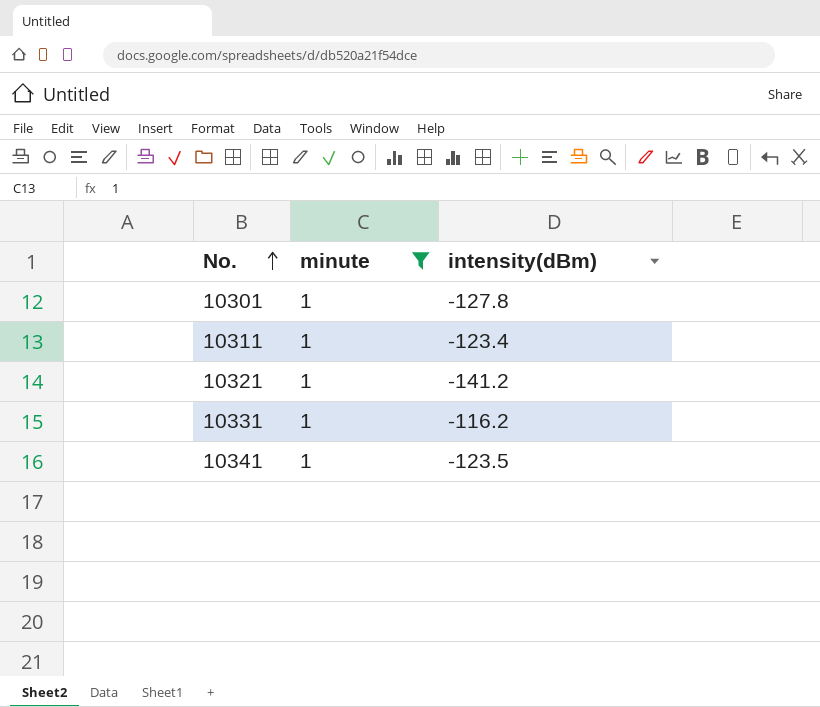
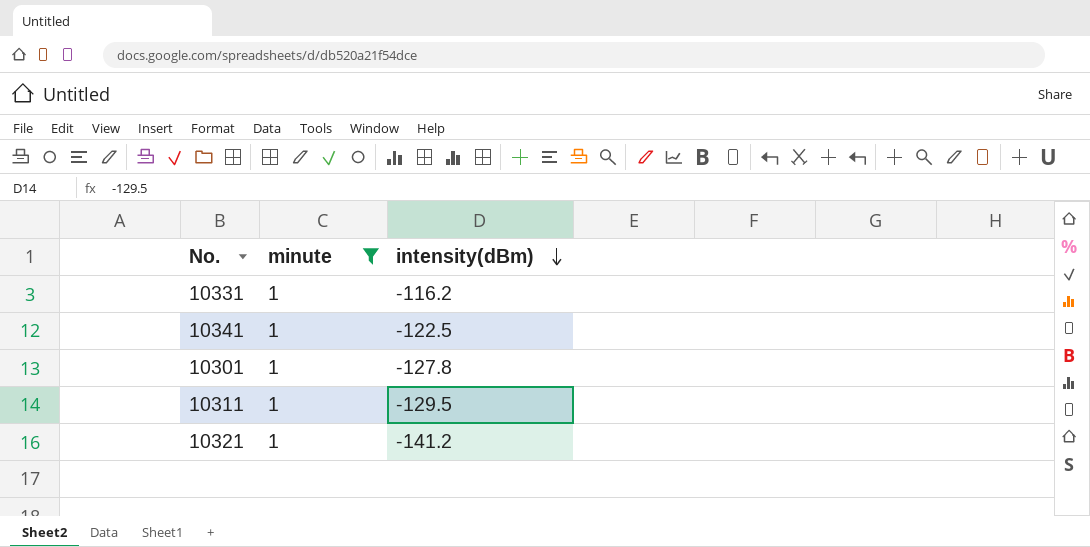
row order: No. ascending -> intensity(dBm) descending
10341 | intensity(dBm): -123.5 -> -122.5
10311 | intensity(dBm): -123.4 -> -129.5

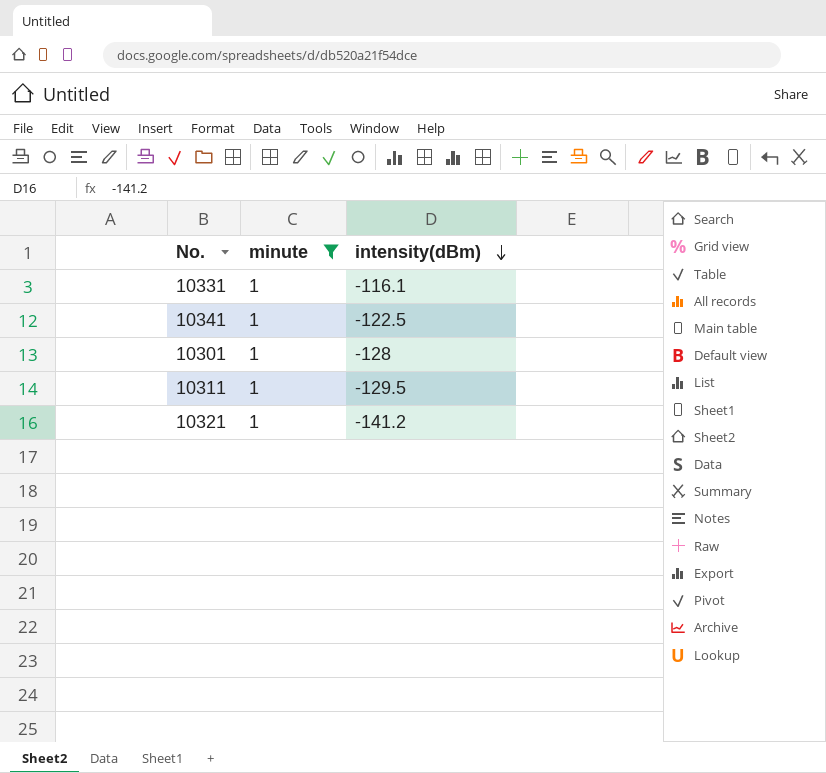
10331 | intensity(dBm): -116.2 -> -116.1
10301 | intensity(dBm): -127.8 -> -128

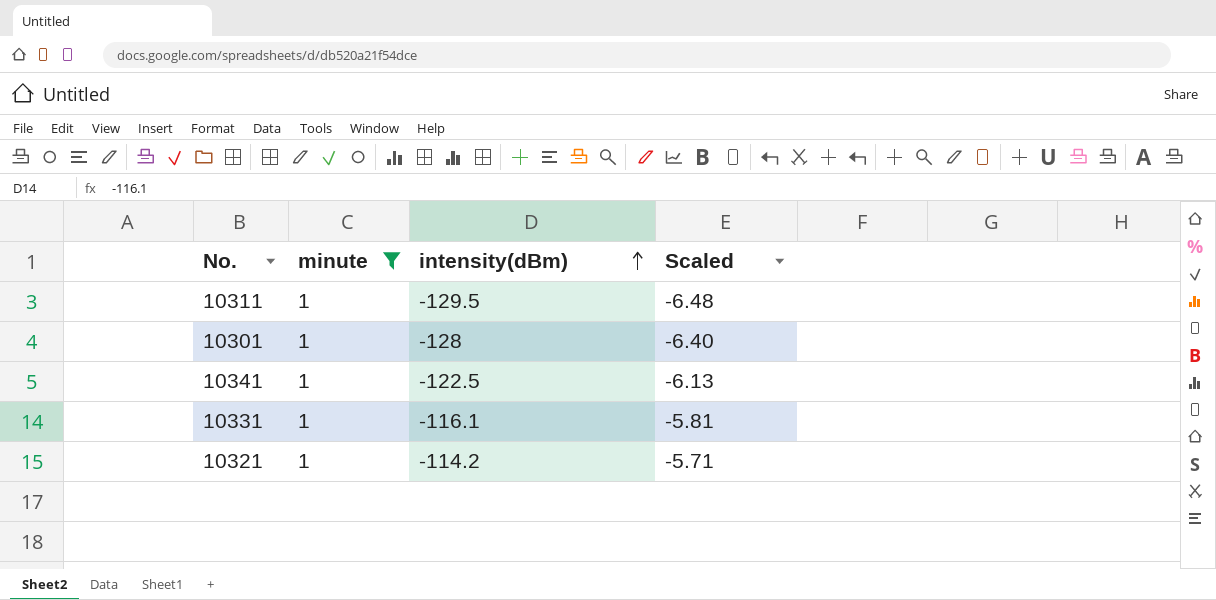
row order: intensity(dBm) descending -> intensity(dBm) ascending
column Scaled | formula: none -> [intensity(dBm)] * 0.05
10321 | intensity(dBm): -141.2 -> -114.2

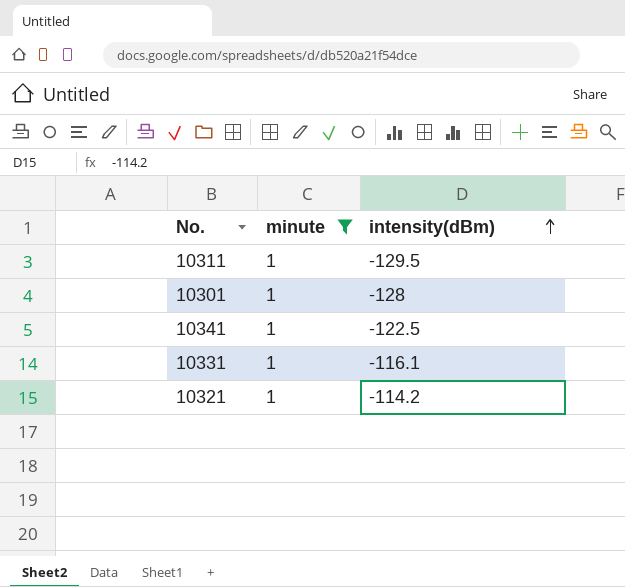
column Scaled | formula: [intensity(dBm)] * 0.05 -> none

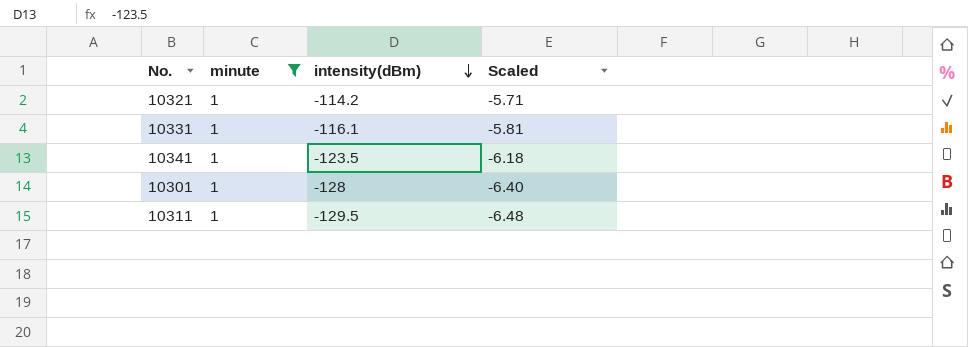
row order: intensity(dBm) ascending -> intensity(dBm) descending
column Scaled | formula: none -> [intensity(dBm)] * 0.05
10341 | intensity(dBm): -122.5 -> -123.5

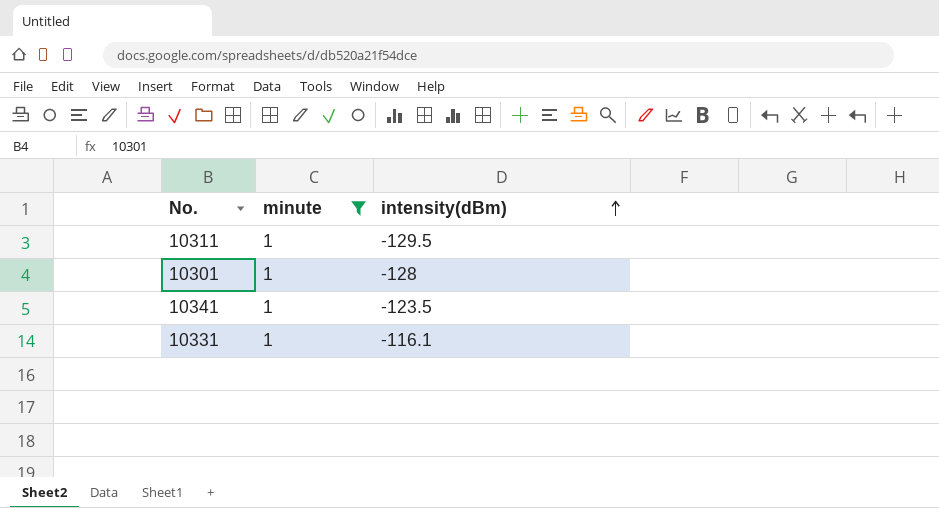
row order: intensity(dBm) descending -> intensity(dBm) ascending
column Scaled | formula: [intensity(dBm)] * 0.05 -> none
row 10321: 1 | -114.2 | -5.71 -> none

